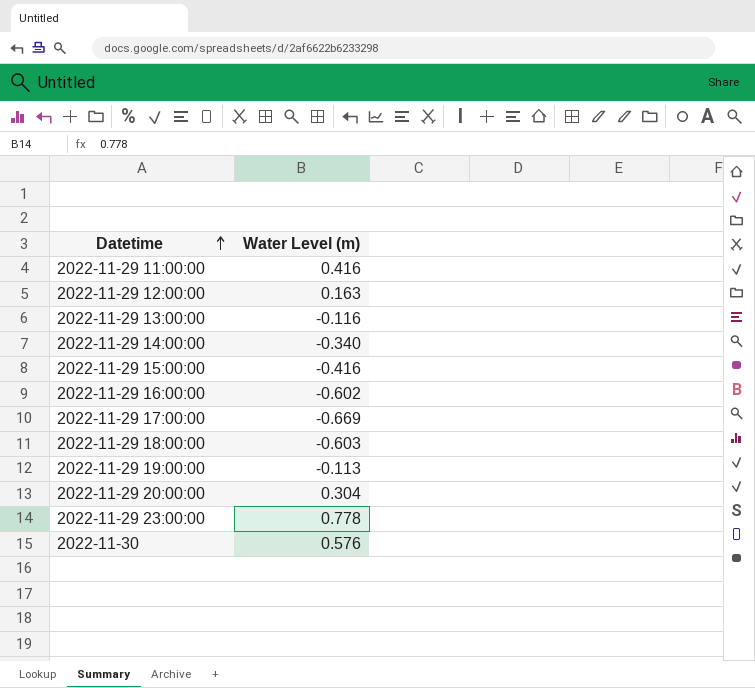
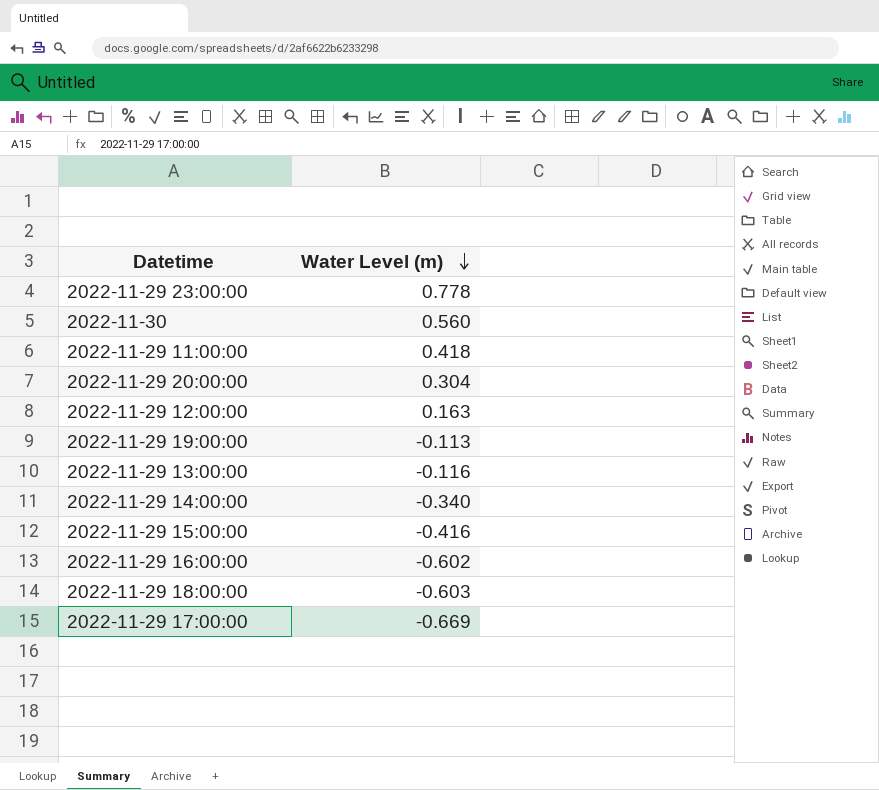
row order: Datetime ascending -> Water Level (m) descending
2022-11-30 | Water Level (m): 0.576 -> 0.560
2022-11-29 11:00:00 | Water Level (m): 0.416 -> 0.418

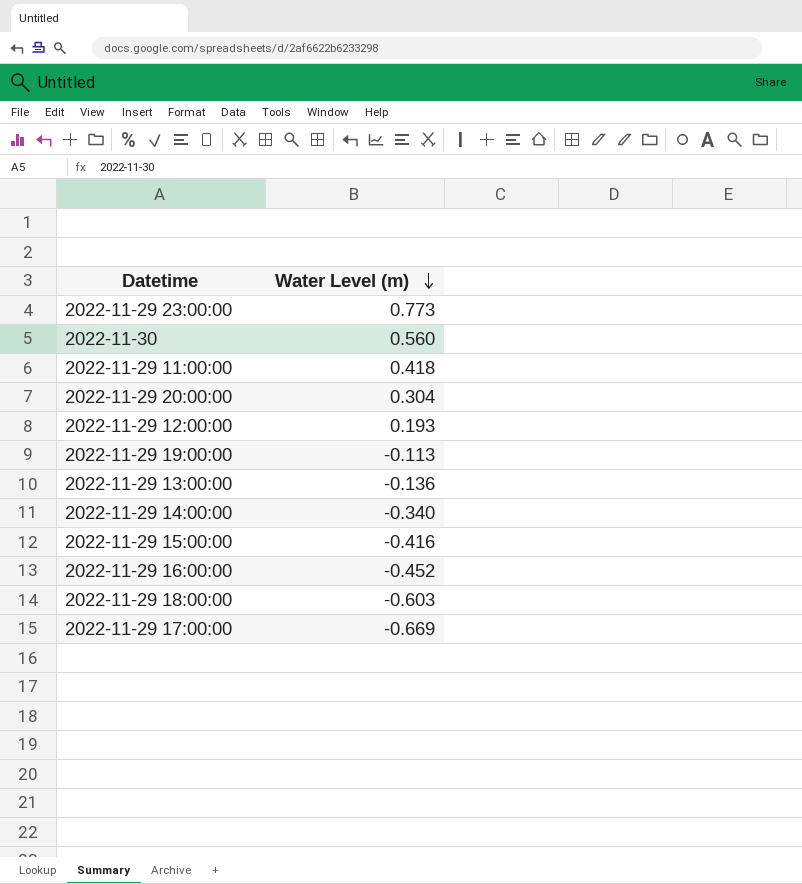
2022-11-29 23:00:00 | Water Level (m): 0.778 -> 0.773
2022-11-29 12:00:00 | Water Level (m): 0.163 -> 0.193
2022-11-29 13:00:00 | Water Level (m): -0.116 -> -0.136
2022-11-29 16:00:00 | Water Level (m): -0.602 -> -0.452

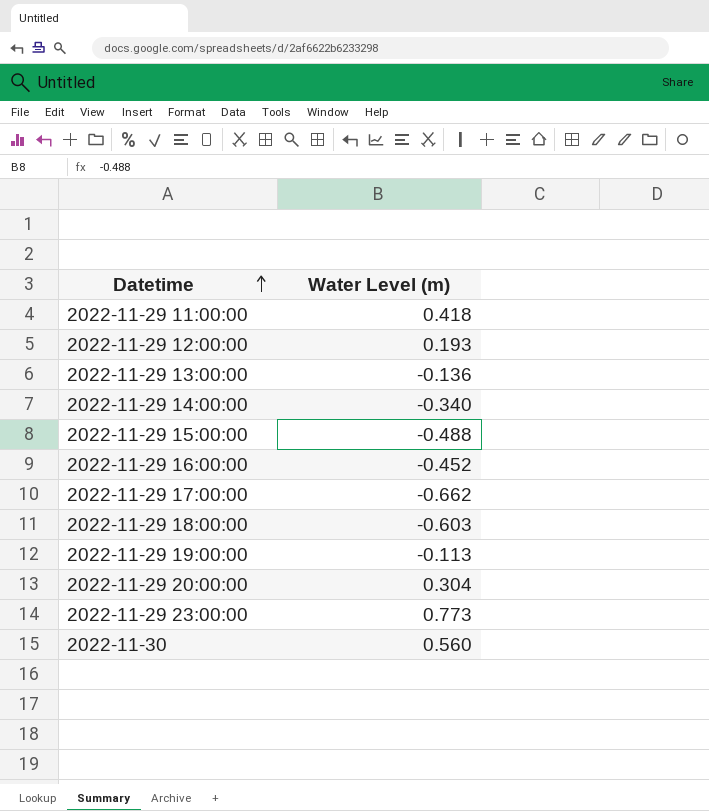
row order: Water Level (m) descending -> Datetime ascending
2022-11-29 15:00:00 | Water Level (m): -0.416 -> -0.488
2022-11-29 17:00:00 | Water Level (m): -0.669 -> -0.662

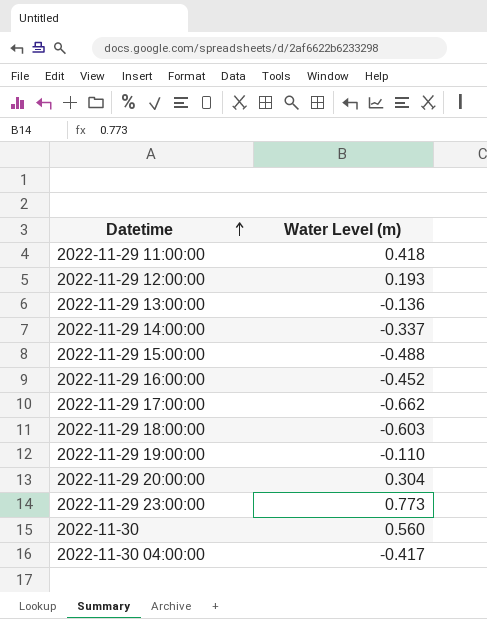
2022-11-29 14:00:00 | Water Level (m): -0.340 -> -0.337
2022-11-29 19:00:00 | Water Level (m): -0.113 -> -0.110
row 2022-11-30 04:00:00: none -> -0.417

